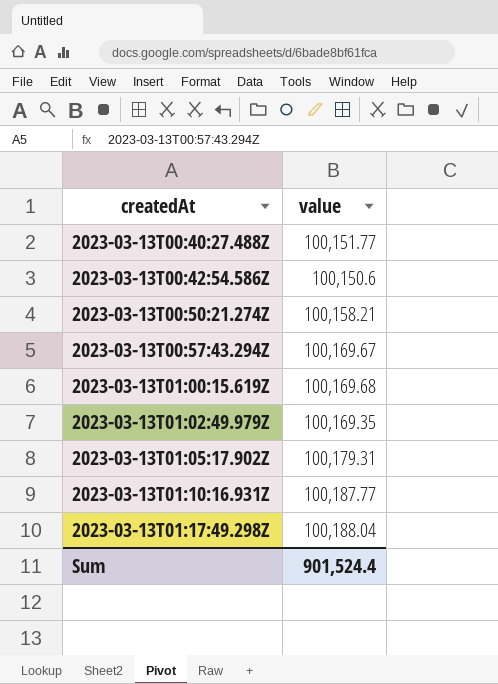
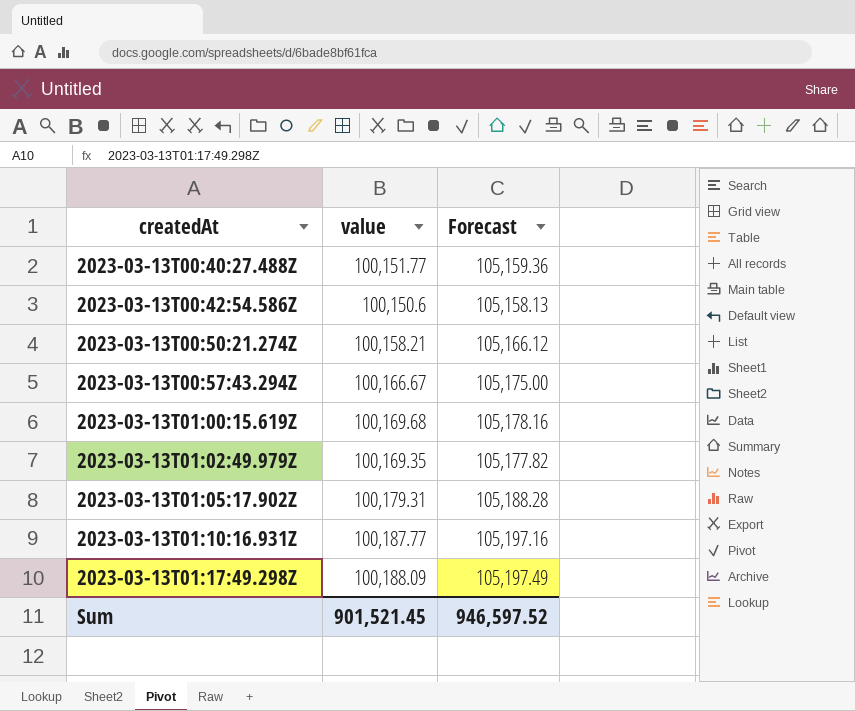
column Forecast | formula: none -> [value] * 1.05
2023-03-13T00:57:43.294Z | value: 100,169.67 -> 100,166.67
2023-03-13T01:17:49.298Z | value: 100,188.04 -> 100,188.09
Sum | value: 901,524.4 -> 901,521.45

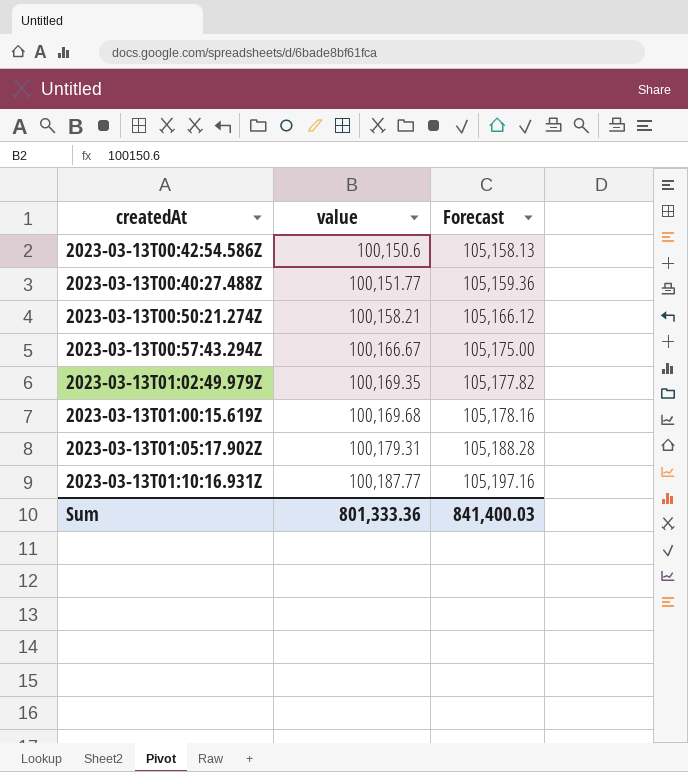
row order: createdAt ascending -> value ascending
row 2023-03-13T01:17:49.298Z: 100,188.09 | 105,197.49 -> none
Sum | value: 901,521.45 -> 801,333.36
Sum | Forecast: 946,597.52 -> 841,400.03

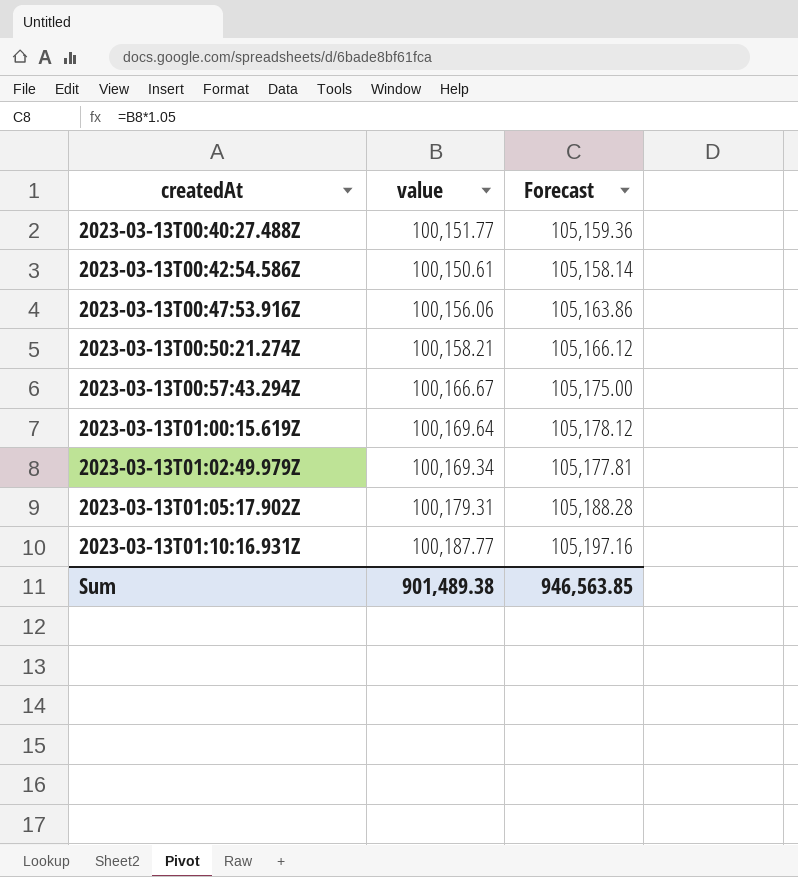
row order: value ascending -> createdAt ascending
2023-03-13T00:42:54.586Z | value: 100,150.6 -> 100,150.61
2023-03-13T00:42:54.586Z | Forecast: 105,158.13 -> 105,158.14
row 2023-03-13T00:47:53.916Z: none -> 100,156.06 | 105,163.86
2023-03-13T01:00:15.619Z | value: 100,169.68 -> 100,169.64
2023-03-13T01:00:15.619Z | Forecast: 105,178.16 -> 105,178.12
2023-03-13T01:02:49.979Z | value: 100,169.35 -> 100,169.34
2023-03-13T01:02:49.979Z | Forecast: 105,177.82 -> 105,177.81
Sum | value: 801,333.36 -> 901,489.38
Sum | Forecast: 841,400.03 -> 946,563.85

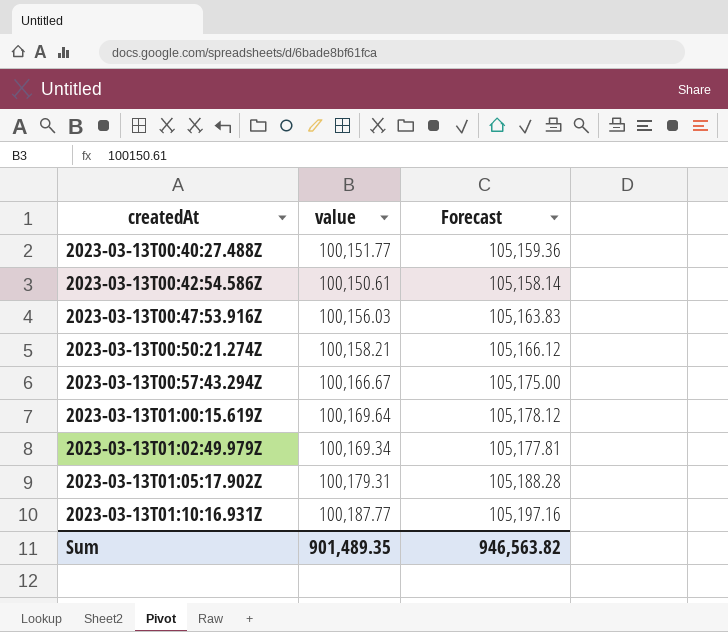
2023-03-13T00:47:53.916Z | value: 100,156.06 -> 100,156.03
2023-03-13T00:47:53.916Z | Forecast: 105,163.86 -> 105,163.83
Sum | value: 901,489.38 -> 901,489.35
Sum | Forecast: 946,563.85 -> 946,563.82

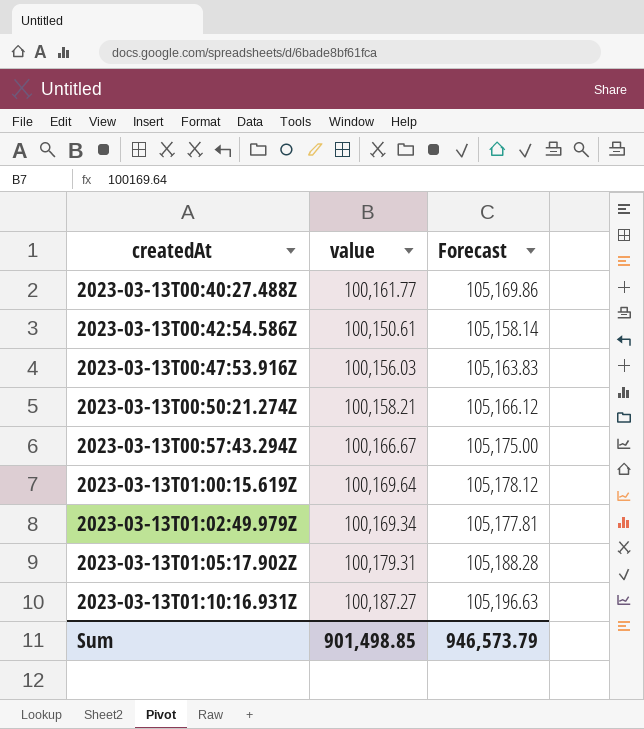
2023-03-13T00:40:27.488Z | value: 100,151.77 -> 100,161.77
2023-03-13T00:40:27.488Z | Forecast: 105,159.36 -> 105,169.86
2023-03-13T01:10:16.931Z | value: 100,187.77 -> 100,187.27
2023-03-13T01:10:16.931Z | Forecast: 105,197.16 -> 105,196.63
Sum | value: 901,489.35 -> 901,498.85
Sum | Forecast: 946,563.82 -> 946,573.79

